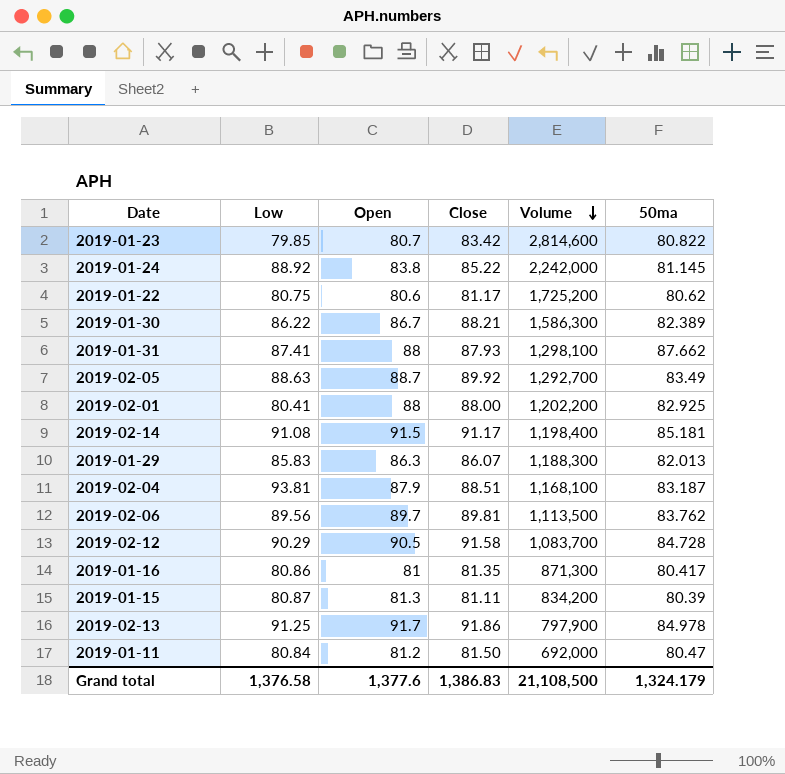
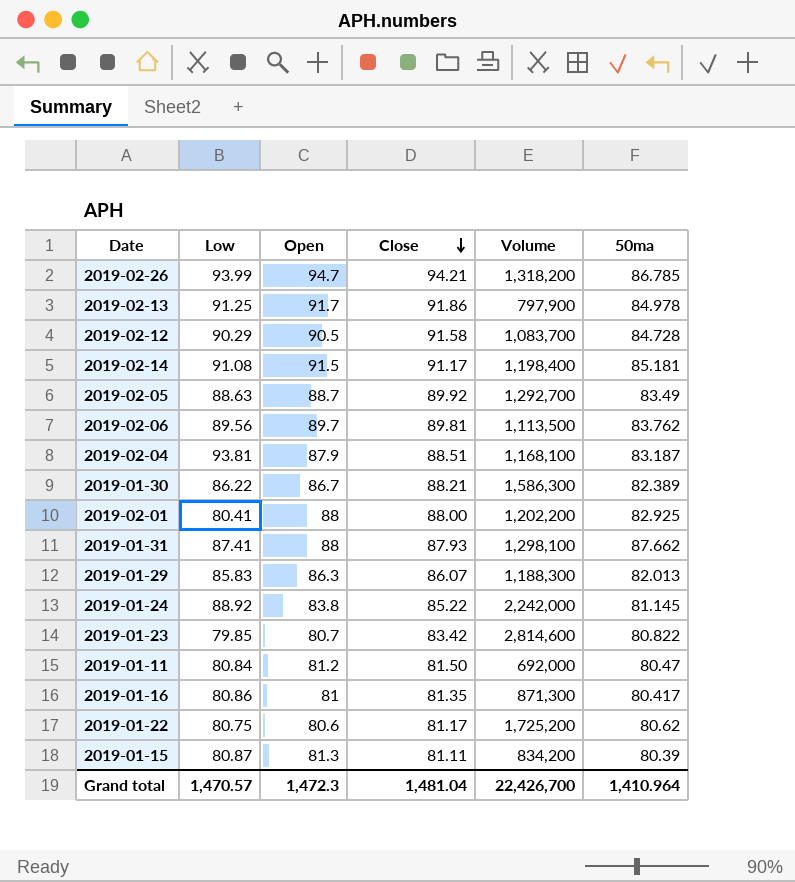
row order: Volume descending -> Close descending
row 2019-02-26: none -> 93.99 | 94.7 | 94.21 | 1,318,200 | 86.785
Grand total | Low: 1,376.58 -> 1,470.57
Grand total | Open: 1,377.6 -> 1,472.3
Grand total | Close: 1,386.83 -> 1,481.04
Grand total | Volume: 21,108,500 -> 22,426,700
Grand total | 50ma: 1,324.179 -> 1,410.964

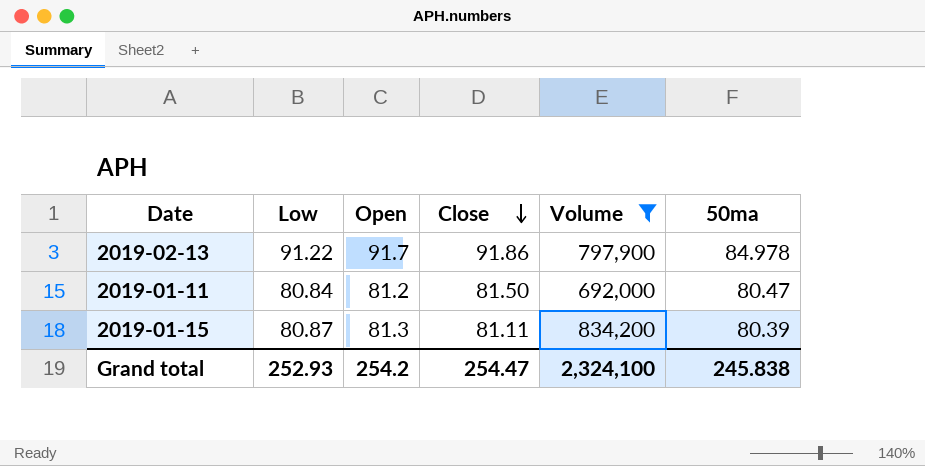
filter: none -> Volume <= 834,200
2019-02-13 | Low: 91.25 -> 91.22
Grand total | Low: 1,470.57 -> 252.93
Grand total | Open: 1,472.3 -> 254.2
Grand total | Close: 1,481.04 -> 254.47
Grand total | Volume: 22,426,700 -> 2,324,100
Grand total | 50ma: 1,410.964 -> 245.838

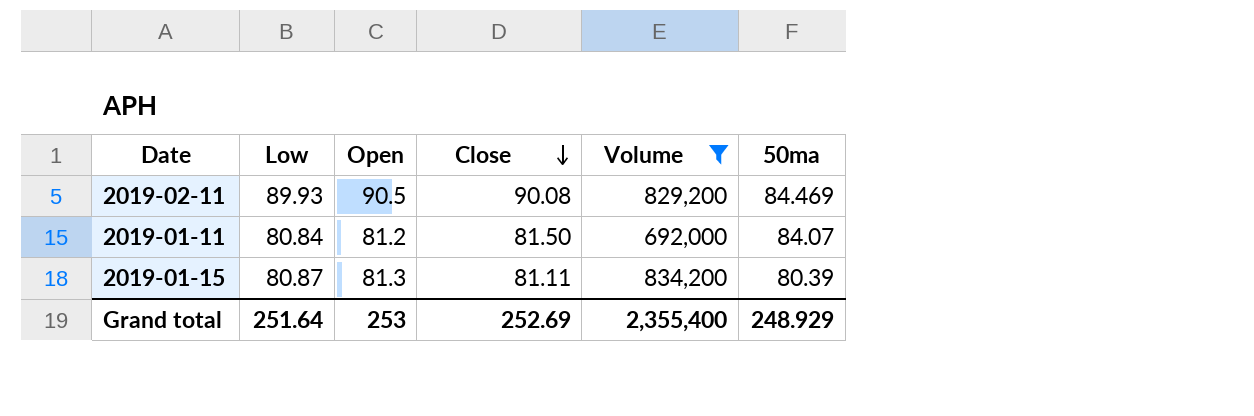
row 2019-02-13: 91.22 | 91.7 | 91.86 | 797,900 | 84.978 -> none
row 2019-02-11: none -> 89.93 | 90.5 | 90.08 | 829,200 | 84.469
2019-01-11 | 50ma: 80.47 -> 84.07
Grand total | Low: 252.93 -> 251.64
Grand total | Open: 254.2 -> 253
Grand total | Close: 254.47 -> 252.69
Grand total | Volume: 2,324,100 -> 2,355,400
Grand total | 50ma: 245.838 -> 248.929

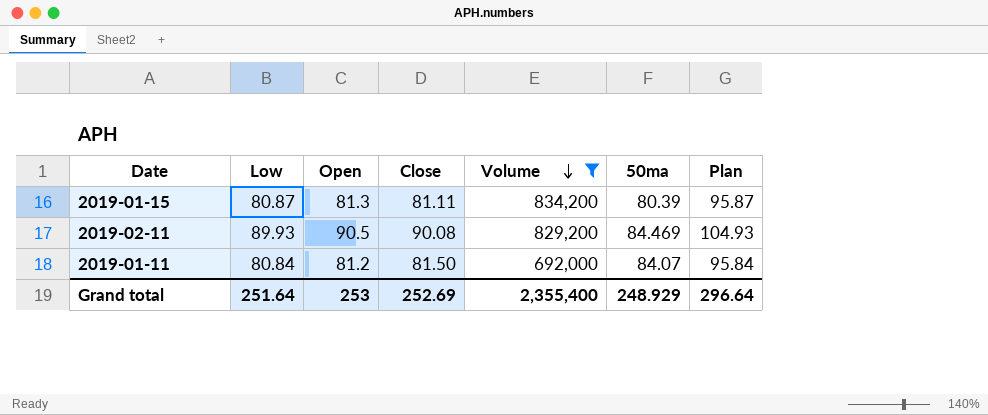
row order: Close descending -> Volume descending
column Plan | formula: none -> [Low] + 15

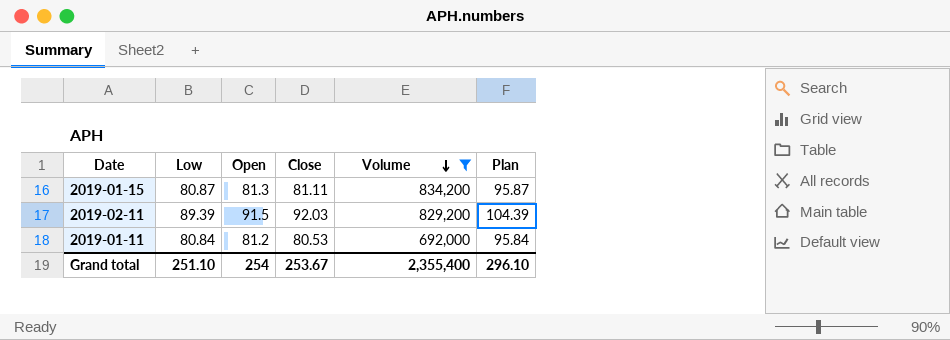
column 50ma | position: 6 -> none
2019-02-11 | Low: 89.93 -> 89.39
2019-02-11 | Open: 90.5 -> 91.5
2019-02-11 | Close: 90.08 -> 92.03
2019-02-11 | Plan: 104.93 -> 104.39
2019-01-11 | Close: 81.50 -> 80.53
Grand total | Low: 251.64 -> 251.10
Grand total | Open: 253 -> 254
Grand total | Close: 252.69 -> 253.67
Grand total | Plan: 296.64 -> 296.10

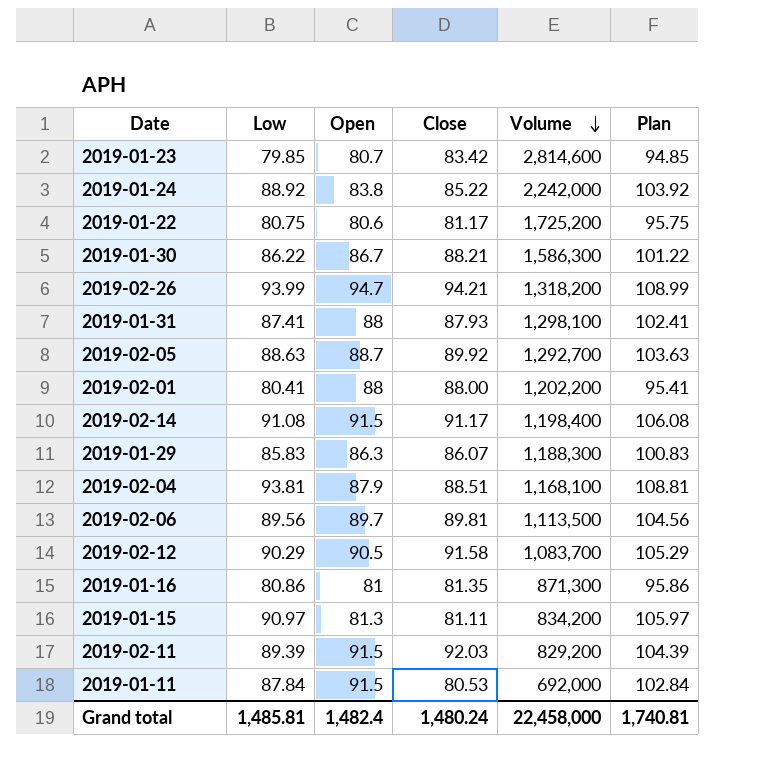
filter: Volume <= 834,200 -> none
2019-01-15 | Low: 80.87 -> 90.97
2019-01-15 | Plan: 95.87 -> 105.97
2019-01-11 | Low: 80.84 -> 87.84
2019-01-11 | Open: 81.2 -> 91.5
2019-01-11 | Plan: 95.84 -> 102.84
Grand total | Low: 251.10 -> 1,485.81
Grand total | Open: 254 -> 1,482.4
Grand total | Close: 253.67 -> 1,480.24
Grand total | Volume: 2,355,400 -> 22,458,000
Grand total | Plan: 296.10 -> 1,740.81

